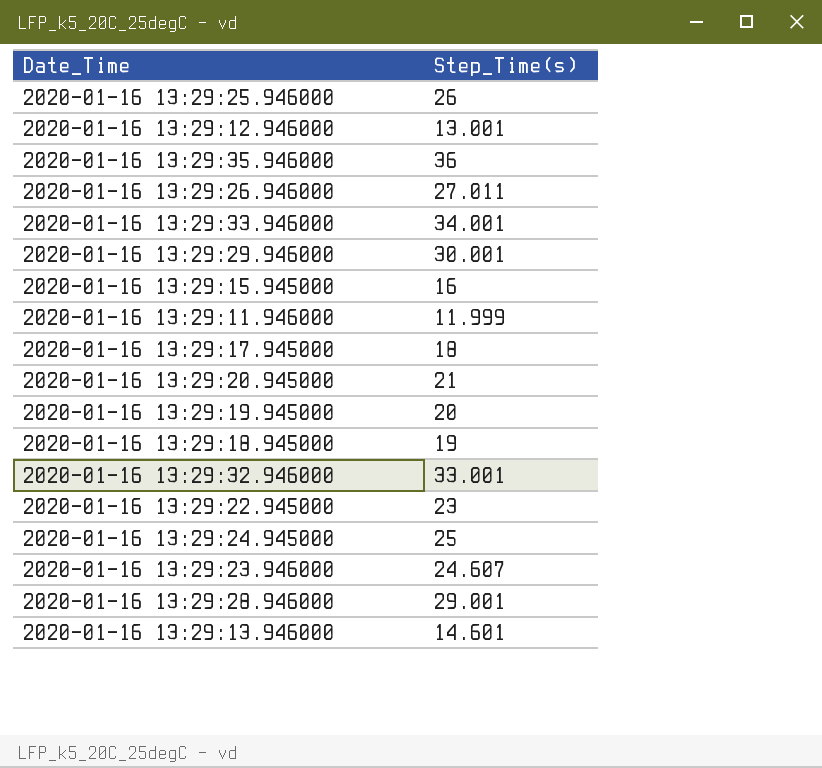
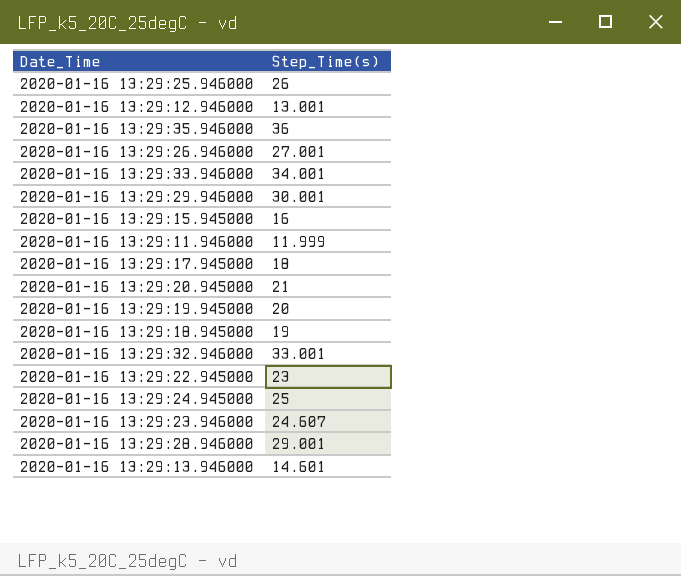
2020-01-16 13:29:26.946000 | Step_Time(s): 27.011 -> 27.001

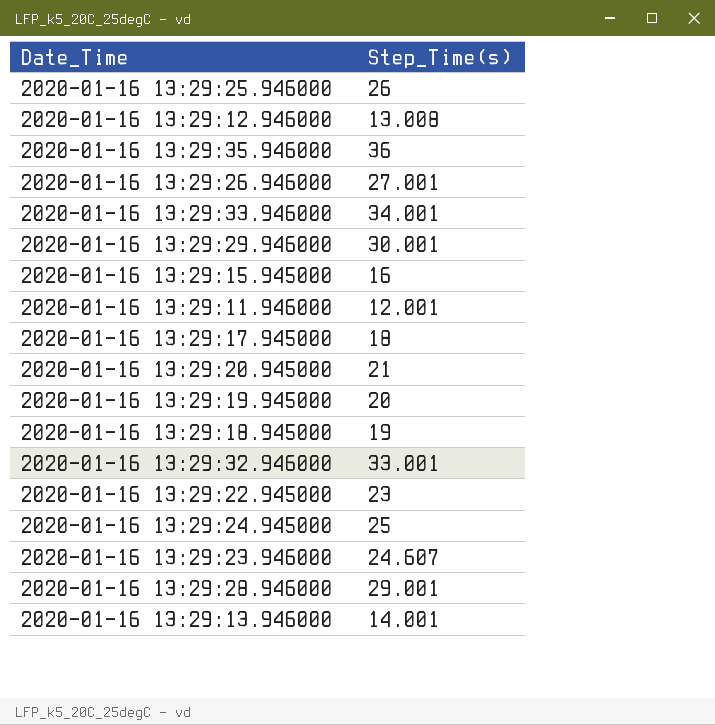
2020-01-16 13:29:12.946000 | Step_Time(s): 13.001 -> 13.008
2020-01-16 13:29:11.946000 | Step_Time(s): 11.999 -> 12.001
2020-01-16 13:29:13.946000 | Step_Time(s): 14.601 -> 14.001

